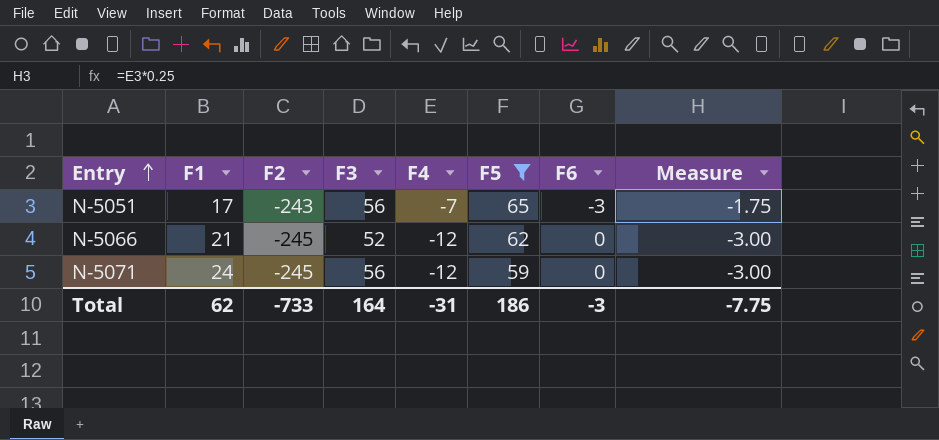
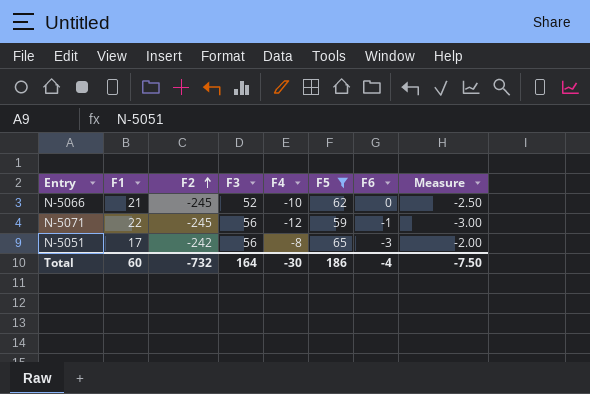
row order: Entry ascending -> F2 ascending
N-5066 | F4: -12 -> -10
N-5066 | Measure: -3.00 -> -2.50
N-5071 | F1: 24 -> 22
N-5071 | F6: 0 -> -1
N-5051 | F2: -243 -> -242
N-5051 | F4: -7 -> -8
N-5051 | Measure: -1.75 -> -2.00
Total | F1: 62 -> 60
Total | F2: -733 -> -732
Total | F4: -31 -> -30
Total | F6: -3 -> -4
Total | Measure: -7.75 -> -7.50

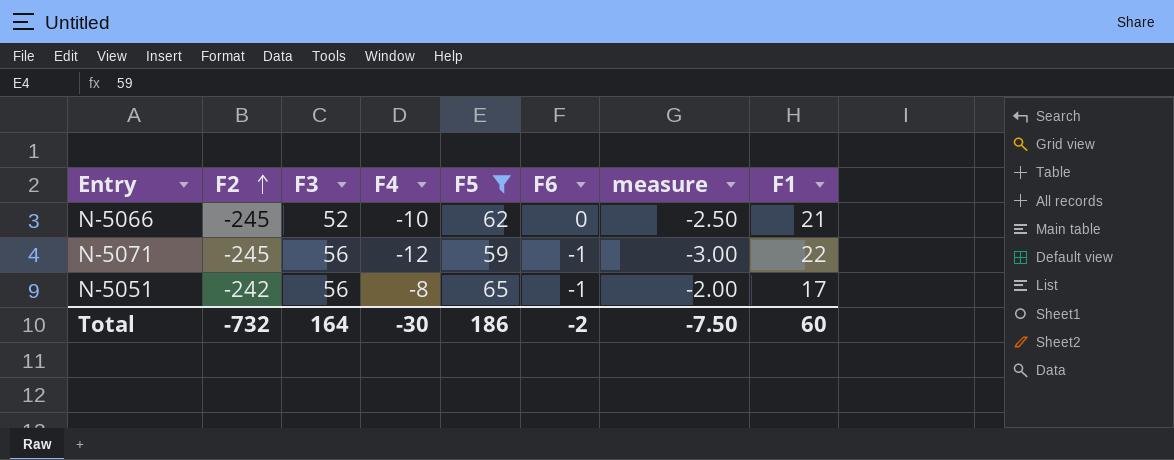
column name: Measure -> measure
column F1 | position: 2 -> 8
N-5051 | F6: -3 -> -1
Total | F6: -4 -> -2

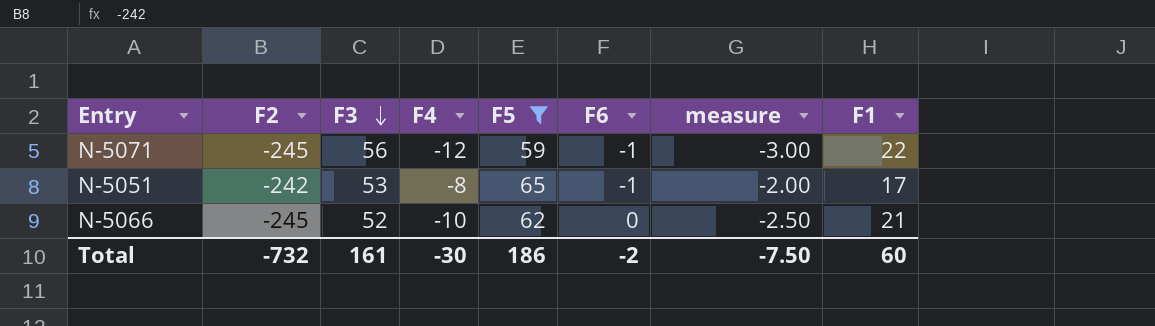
row order: F2 ascending -> F3 descending
N-5051 | F3: 56 -> 53
Total | F3: 164 -> 161

